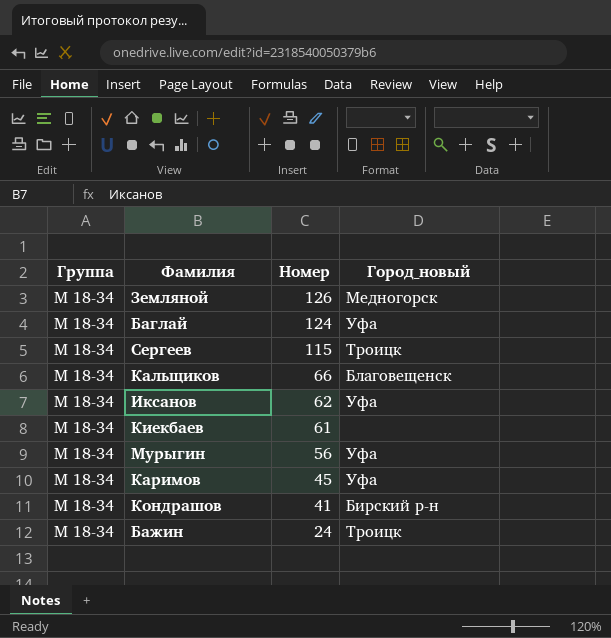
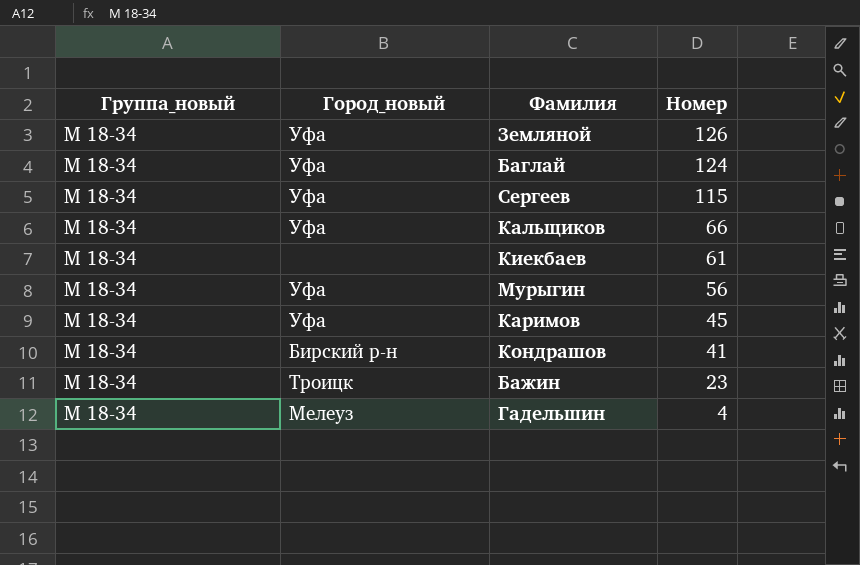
column name: Группа -> Группа_новый
column Город_новый | position: 4 -> 2
row Иксанов: М 18-34 | 62 | Уфа -> none
Земляной | Город_новый: Медногорск -> Уфа
Сергеев | Город_новый: Троицк -> Уфа
Кальщиков | Город_новый: Благовещенск -> Уфа
Бажин | Номер: 24 -> 23
row Гадельшин: none -> М 18-34 | Мелеуз | 4

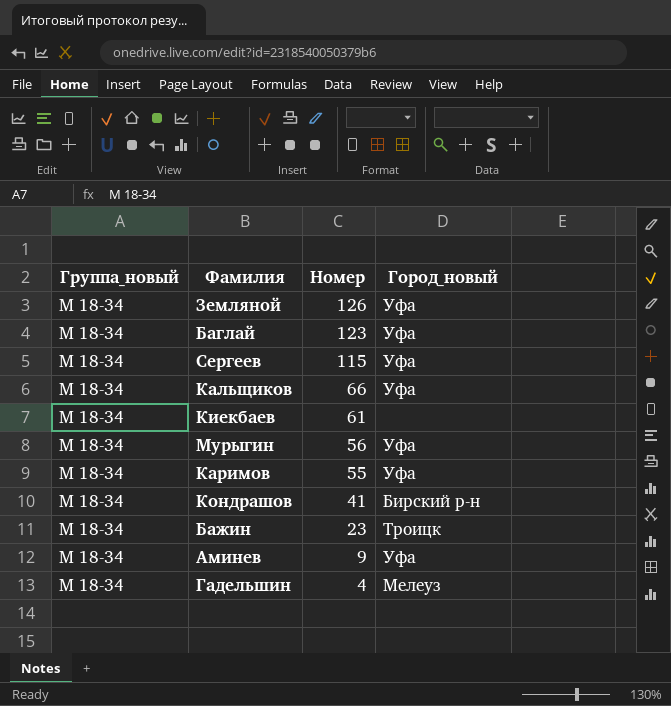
column Город_новый | position: 2 -> 4
Баглай | Номер: 124 -> 123
Каримов | Номер: 45 -> 55
row Аминев: none -> М 18-34 | 9 | Уфа

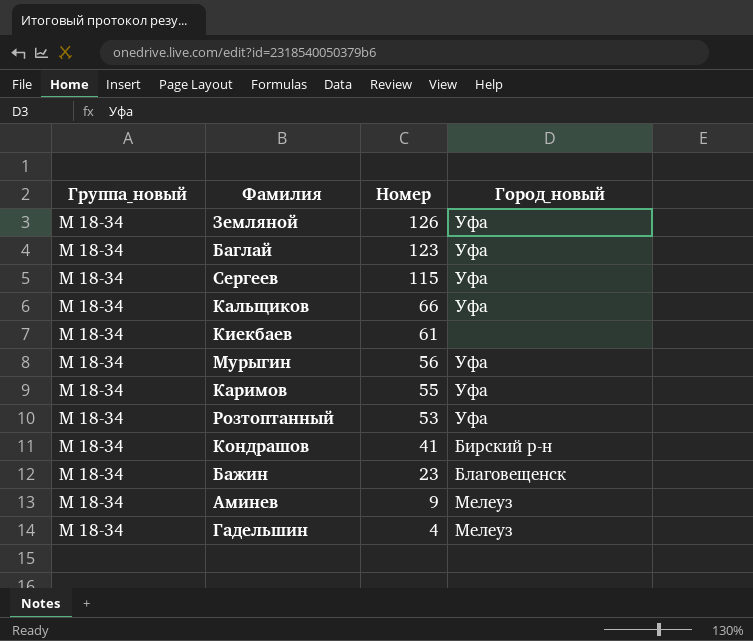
row Розтоптанный: none -> М 18-34 | 53 | Уфа
Бажин | Город_новый: Троицк -> Благовещенск
Аминев | Город_новый: Уфа -> Мелеуз

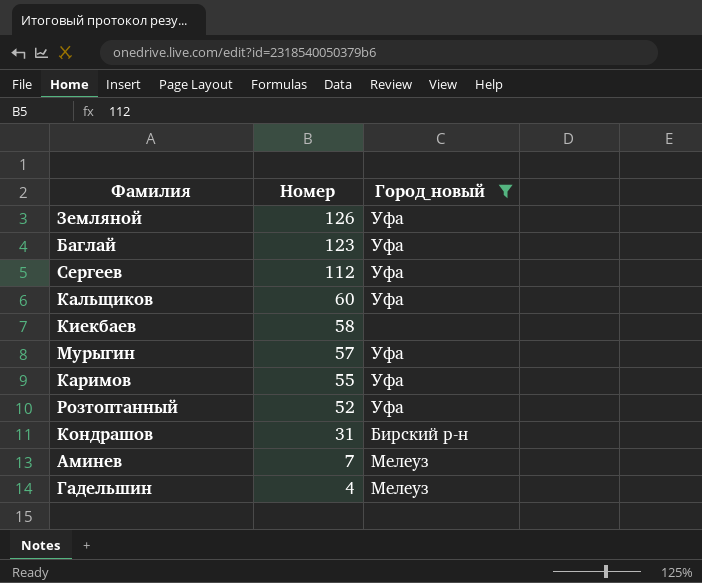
filter: none -> Город_новый != Благовещенск
column Группа_новый | position: 1 -> none
Сергеев | Номер: 115 -> 112
Кальщиков | Номер: 66 -> 60
Киекбаев | Номер: 61 -> 58
Мурыгин | Номер: 56 -> 57
Розтоптанный | Номер: 53 -> 52
Кондрашов | Номер: 41 -> 31
Аминев | Номер: 9 -> 7

